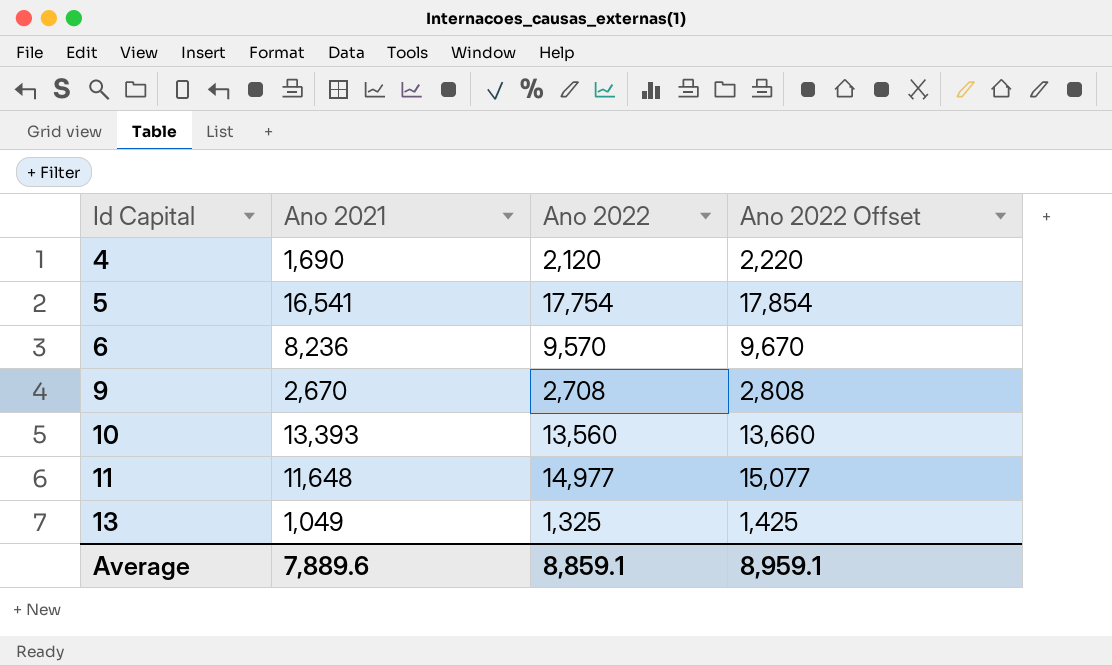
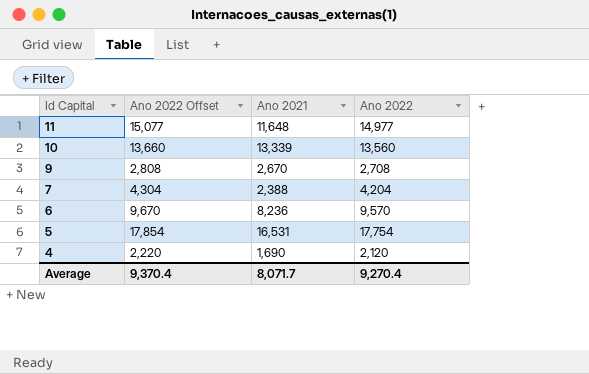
row order: Id Capital ascending -> Id Capital descending
column Ano 2022 Offset | position: 4 -> 2
row 13: 1,049 | 1,325 | 1,425 -> none
10 | Ano 2021: 13,393 -> 13,339
row 7: none -> 4,304 | 2,388 | 4,204
5 | Ano 2021: 16,541 -> 16,531
Average | Ano 2022 Offset: 8,959.1 -> 9,370.4
Average | Ano 2021: 7,889.6 -> 8,071.7
Average | Ano 2022: 8,859.1 -> 9,270.4

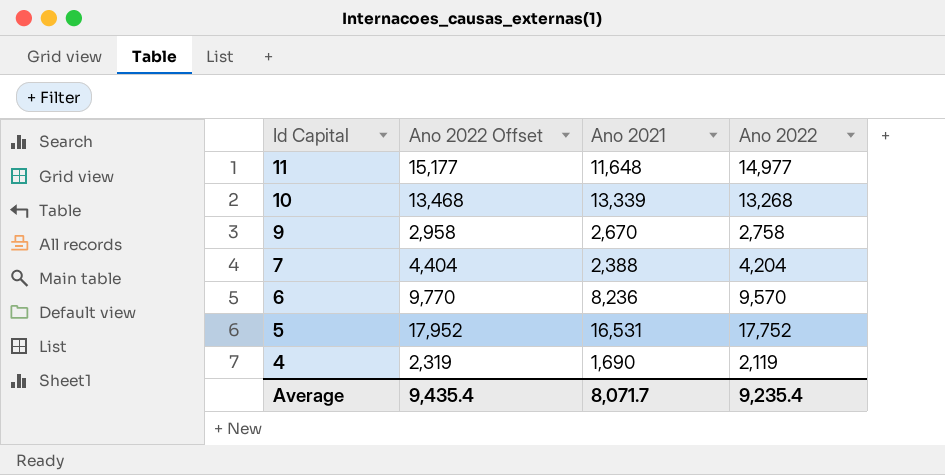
column Ano 2022 Offset | formula: [Ano 2022] + 100 -> [Ano 2022] + 200
10 | Ano 2022: 13,560 -> 13,268
9 | Ano 2022: 2,708 -> 2,758
5 | Ano 2022: 17,754 -> 17,752
4 | Ano 2022: 2,120 -> 2,119
Average | Ano 2022 Offset: 9,370.4 -> 9,435.4
Average | Ano 2022: 9,270.4 -> 9,235.4

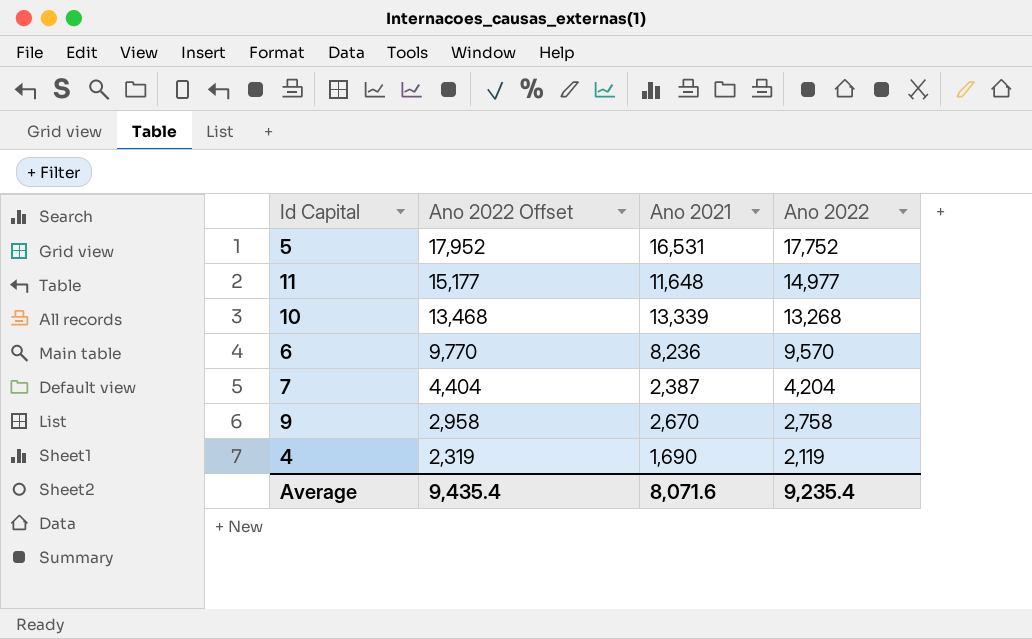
row order: Id Capital descending -> Ano 2022 Offset descending
7 | Ano 2021: 2,388 -> 2,387
Average | Ano 2021: 8,071.7 -> 8,071.6

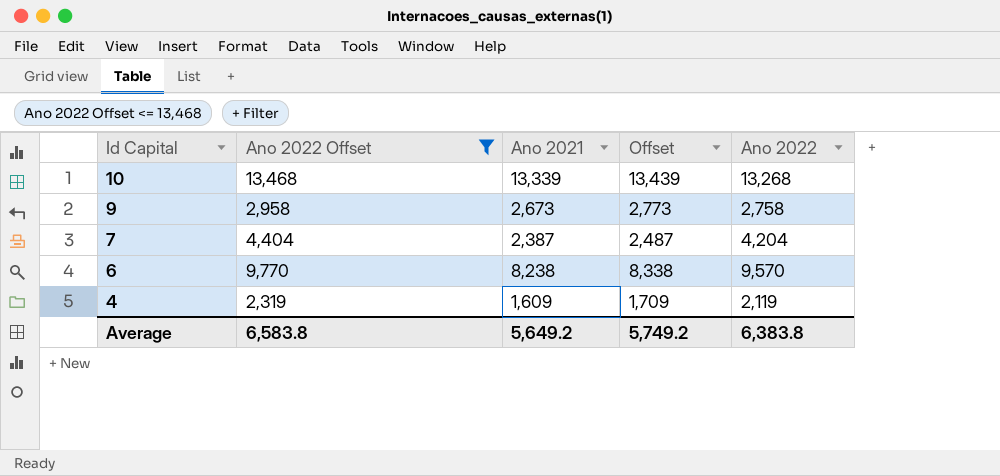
filter: none -> Ano 2022 Offset <= 13,468
row order: Ano 2022 Offset descending -> Id Capital descending
column Offset | formula: none -> [Ano 2021] + 100
9 | Ano 2021: 2,670 -> 2,673
6 | Ano 2021: 8,236 -> 8,238
4 | Ano 2021: 1,690 -> 1,609
Average | Ano 2022 Offset: 9,435.4 -> 6,583.8
Average | Ano 2021: 8,071.6 -> 5,649.2
Average | Ano 2022: 9,235.4 -> 6,383.8

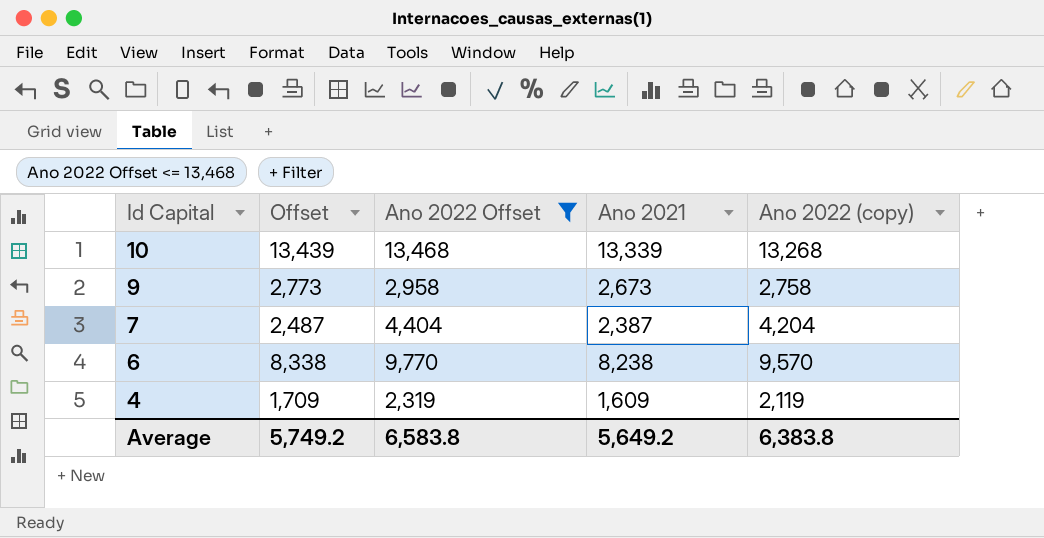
column Offset | position: 4 -> 2
column name: Ano 2022 -> Ano 2022 (copy)

